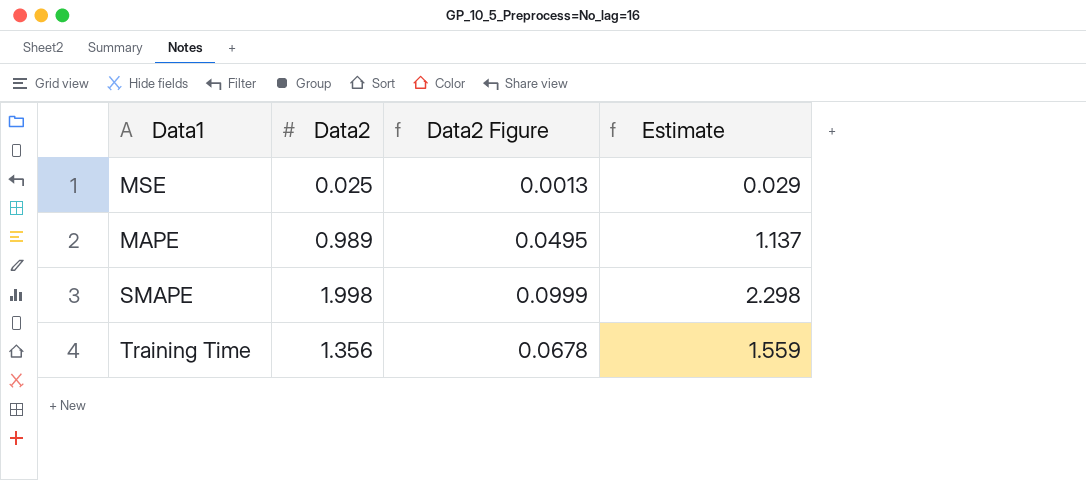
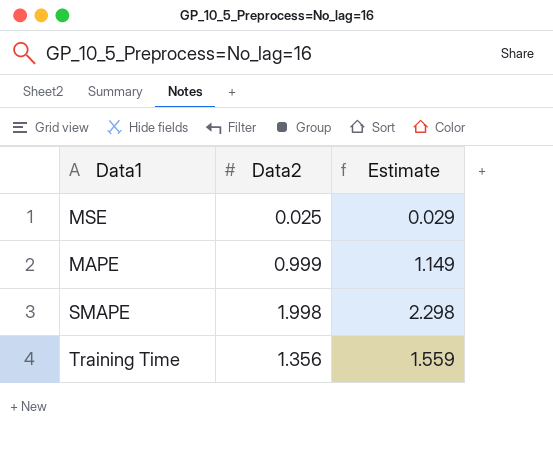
column Data2 Figure | formula: [Data2] * 0.05 -> none
MAPE | Data2: 0.989 -> 0.999
MAPE | Estimate: 1.137 -> 1.149

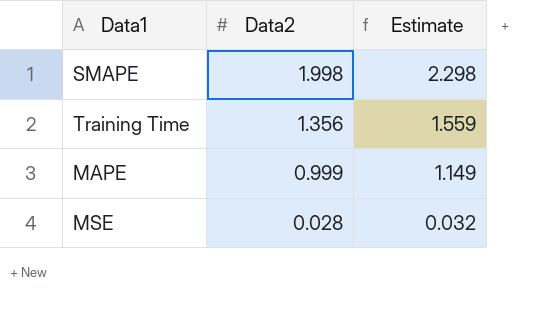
row order: none -> Data2 descending
MSE | Data2: 0.025 -> 0.028
MSE | Estimate: 0.029 -> 0.032

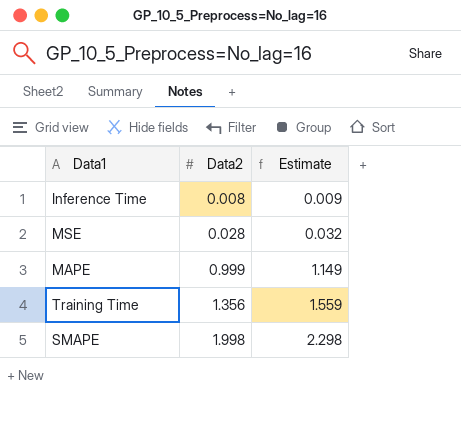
row order: Data2 descending -> Data2 ascending
row Inference Time: none -> 0.008 | 0.009

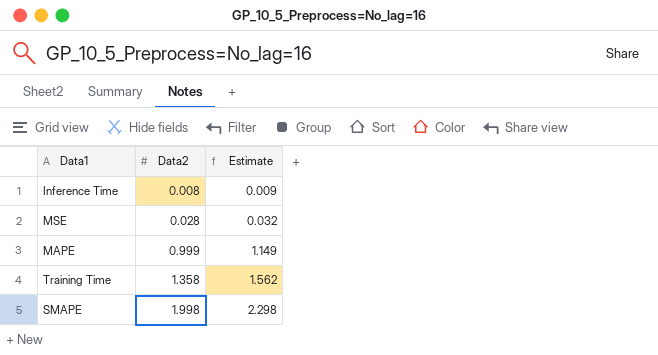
Training Time | Data2: 1.356 -> 1.358
Training Time | Estimate: 1.559 -> 1.562

